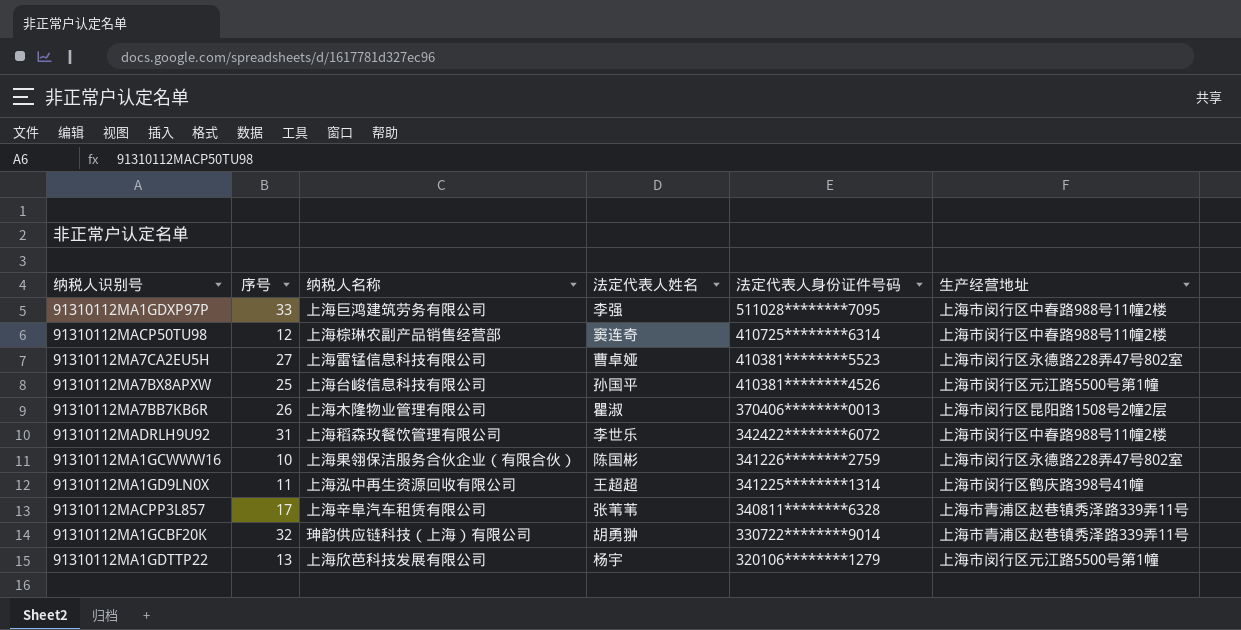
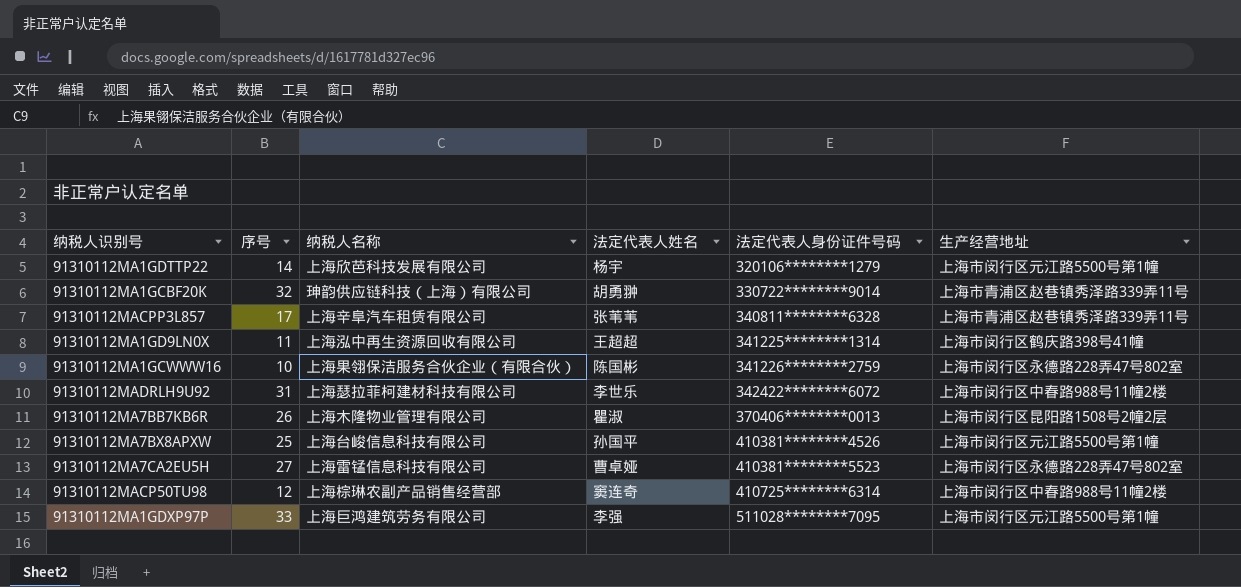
row order: 法定代表人身份证件号码 descending -> 法定代表人身份证件号码 ascending
91310112MA1GDTTP22 | 序号: 13 -> 14
91310112MADRLH9U92 | 纳税人名称: 上海稻森玫餐饮管理有限公司 -> 上海瑟拉菲柯建材科技有限公司
91310112MA1GDXP97P | 生产经营地址: 上海市闵行区中春路988号11幢2楼 -> 上海市闵行区元江路5500号第1幢

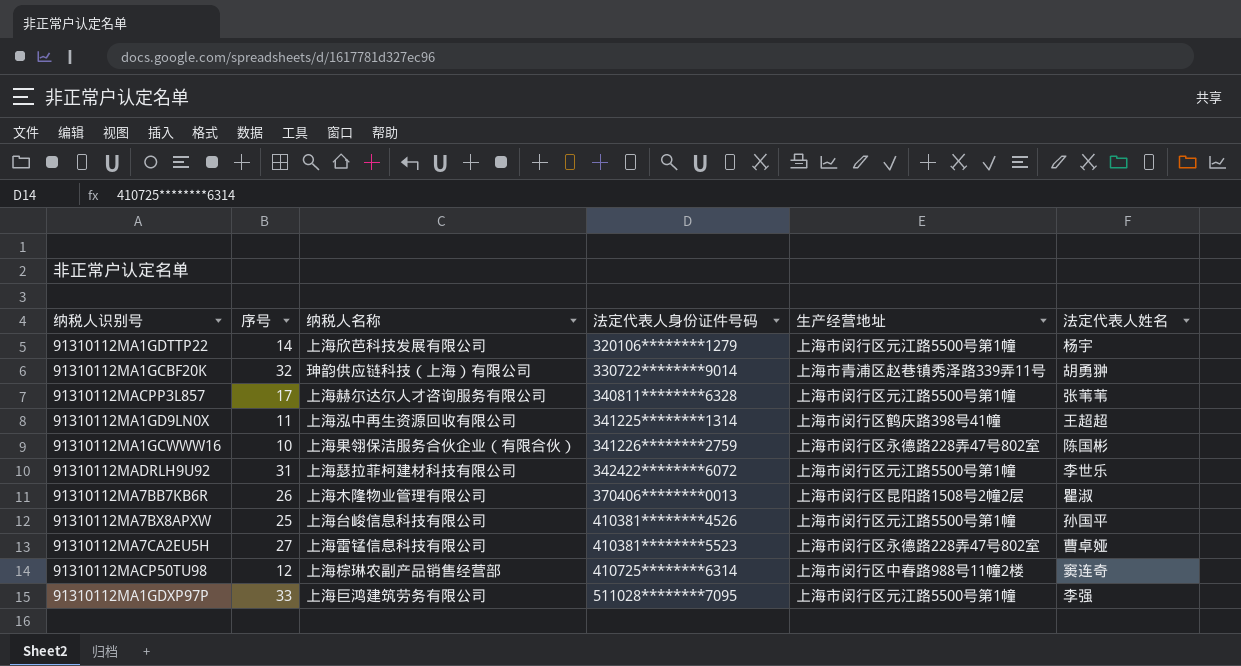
column 法定代表人姓名 | position: 4 -> 6
91310112MACPP3L857 | 纳税人名称: 上海辛阜汽车租赁有限公司 -> 上海赫尔达尔人才咨询服务有限公司
91310112MACPP3L857 | 生产经营地址: 上海市青浦区赵巷镇秀泽路339弄11号 -> 上海市闵行区元江路5500号第1幢
91310112MADRLH9U92 | 生产经营地址: 上海市闵行区中春路988号11幢2楼 -> 上海市闵行区元江路5500号第1幢

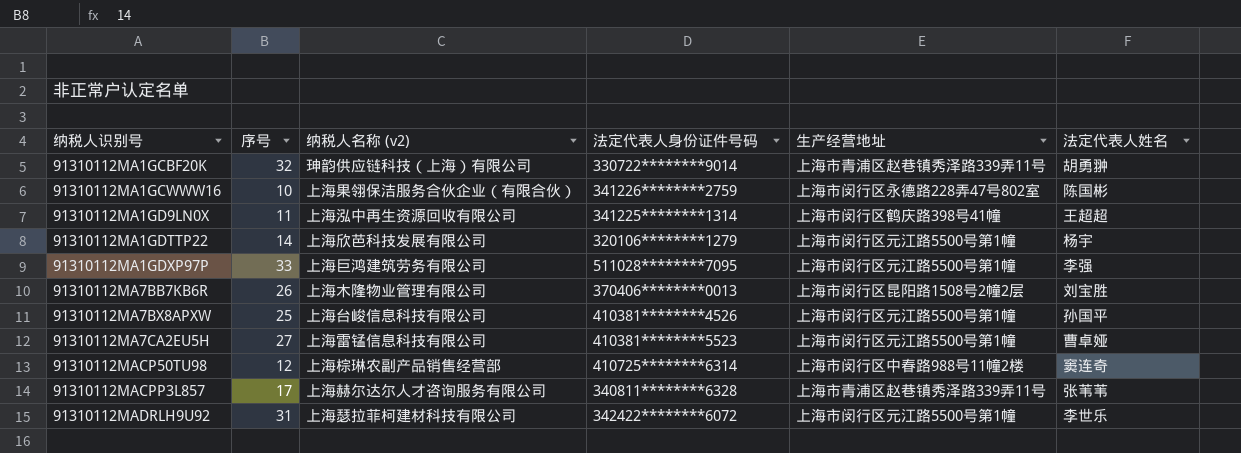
row order: 法定代表人身份证件号码 ascending -> 纳税人识别号 ascending
column name: 纳税人名称 -> 纳税人名称 (v2)
91310112MA7BB7KB6R | 法定代表人姓名: 瞿淑 -> 刘宝胜
91310112MA7CA2EU5H | 生产经营地址: 上海市闵行区永德路228弄47号802室 -> 上海市闵行区元江路5500号第1幢
91310112MACPP3L857 | 生产经营地址: 上海市闵行区元江路5500号第1幢 -> 上海市青浦区赵巷镇秀泽路339弄11号

